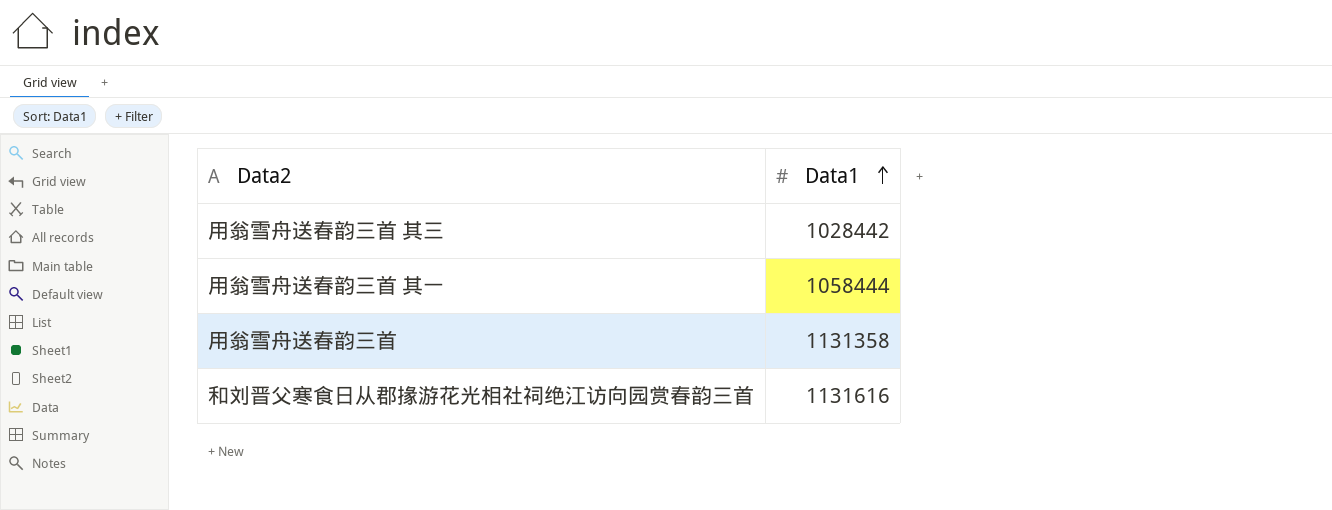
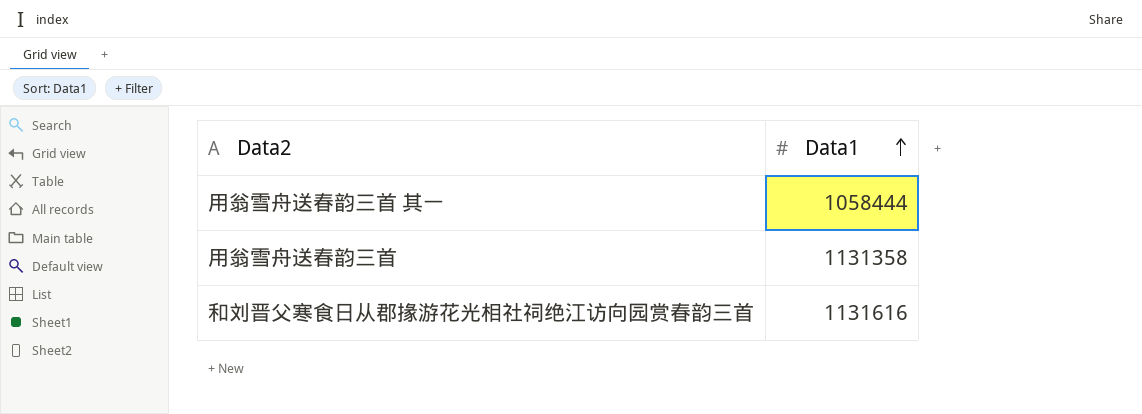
row 用翁雪舟送春韵三首 其三: 1028442 -> none

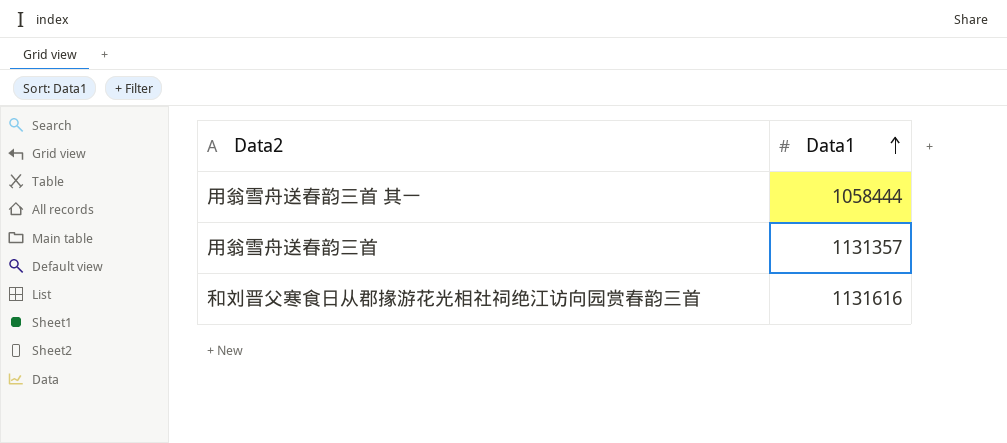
用翁雪舟送春韵三首 | Data1: 1131358 -> 1131357

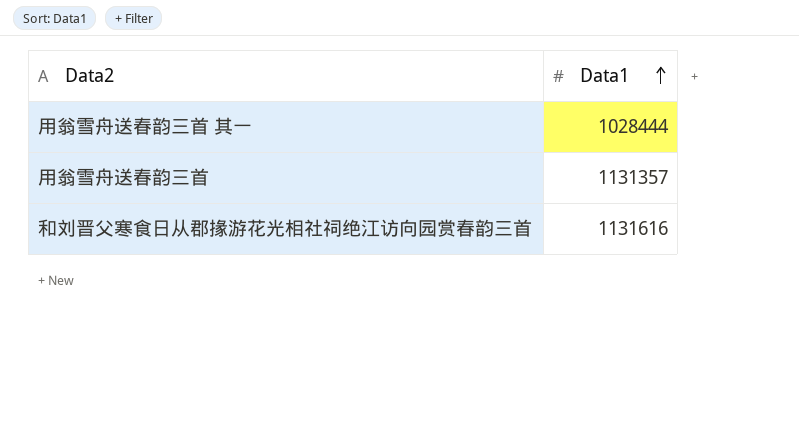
用翁雪舟送春韵三首 其一 | Data1: 1058444 -> 1028444

